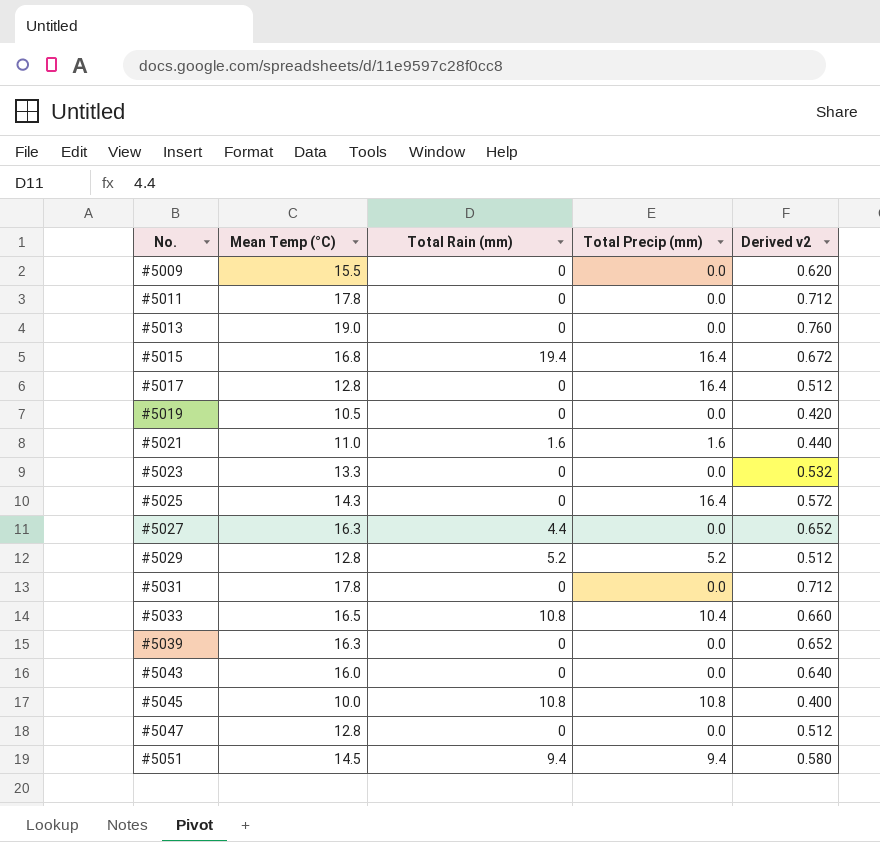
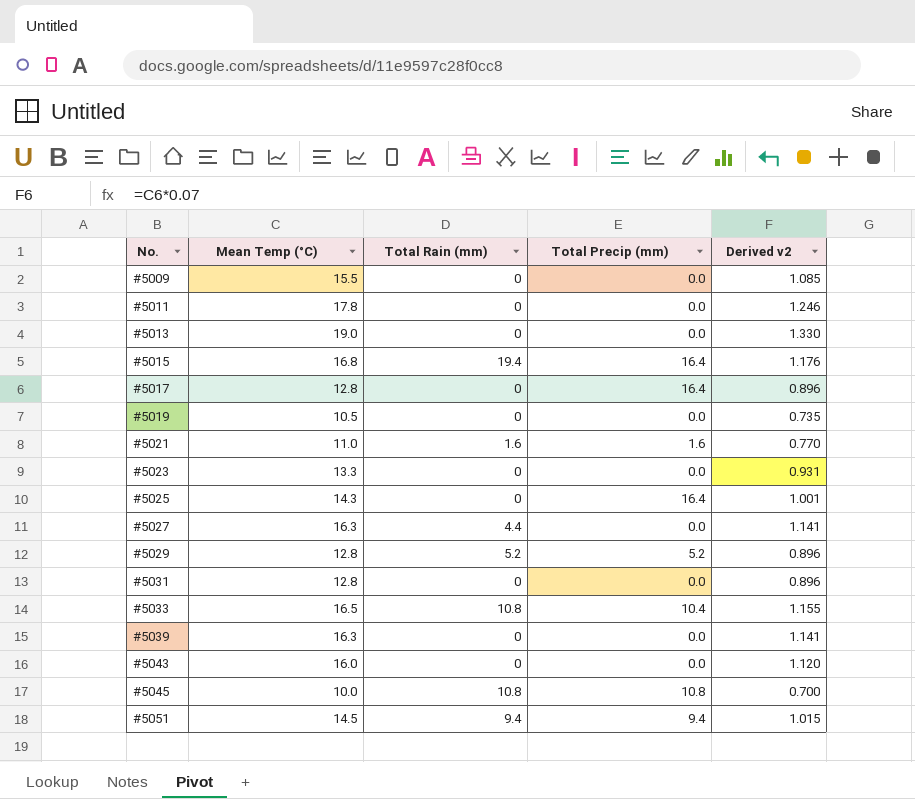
column Derived v2 | formula: [Mean Temp (°C)] * 0.04 -> [Mean Temp (°C)] * 0.07
row #5047: 12.8 | 0 | 0.0 | 0.512 -> none
#5031 | Mean Temp (°C): 17.8 -> 12.8

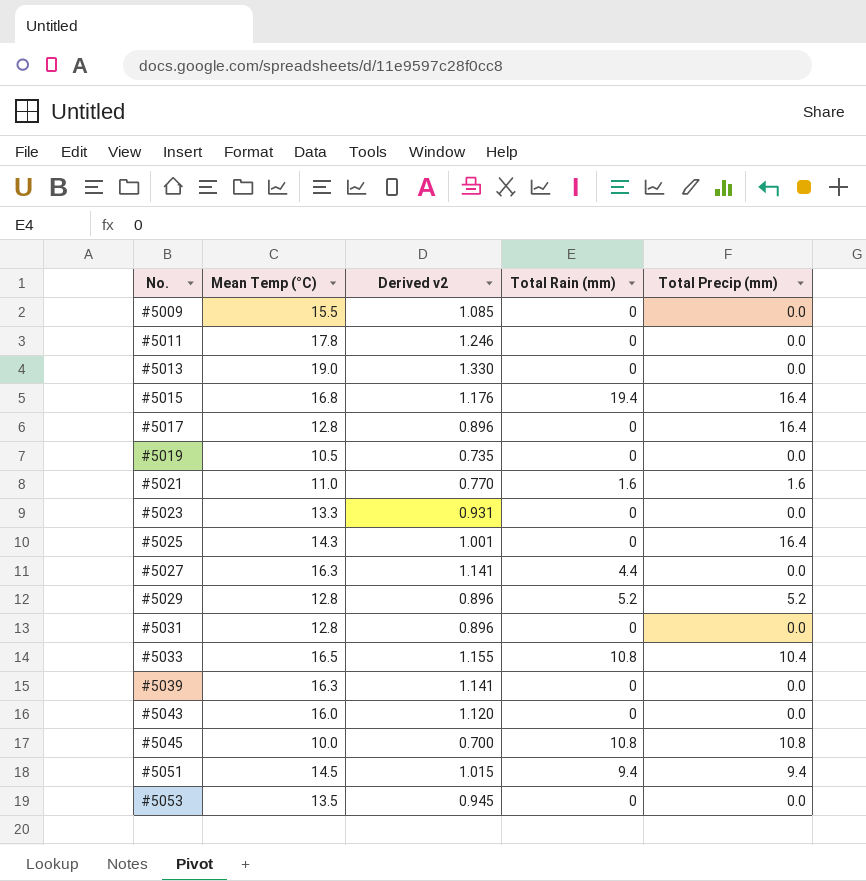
column Derived v2 | position: 5 -> 3
row #5053: none -> 13.5 | 0.945 | 0 | 0.0

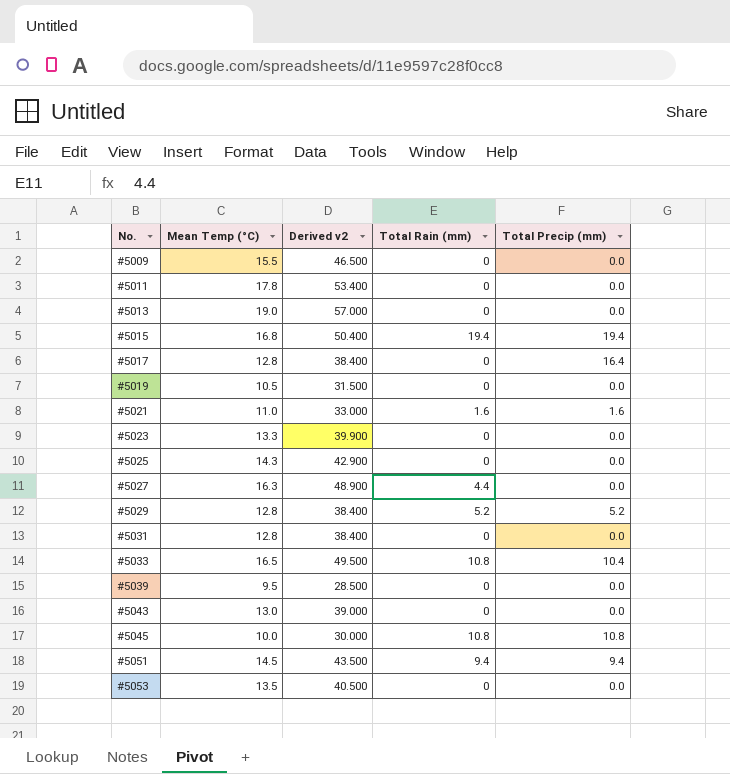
column Derived v2 | formula: [Mean Temp (°C)] * 0.07 -> [Mean Temp (°C)] * 3
#5015 | Total Precip (mm): 16.4 -> 19.4
#5025 | Total Precip (mm): 16.4 -> 0.0
#5039 | Mean Temp (°C): 16.3 -> 9.5
#5043 | Mean Temp (°C): 16.0 -> 13.0

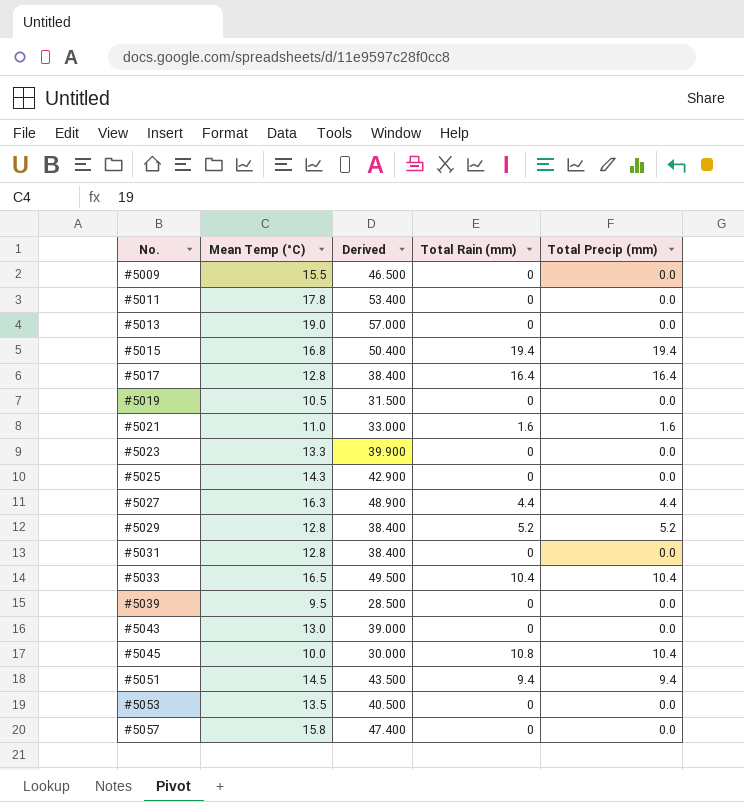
column name: Derived v2 -> Derived
#5017 | Total Rain (mm): 0 -> 16.4
#5027 | Total Precip (mm): 0.0 -> 4.4
#5033 | Total Rain (mm): 10.8 -> 10.4
#5045 | Total Precip (mm): 10.8 -> 10.4
row #5057: none -> 15.8 | 47.400 | 0 | 0.0

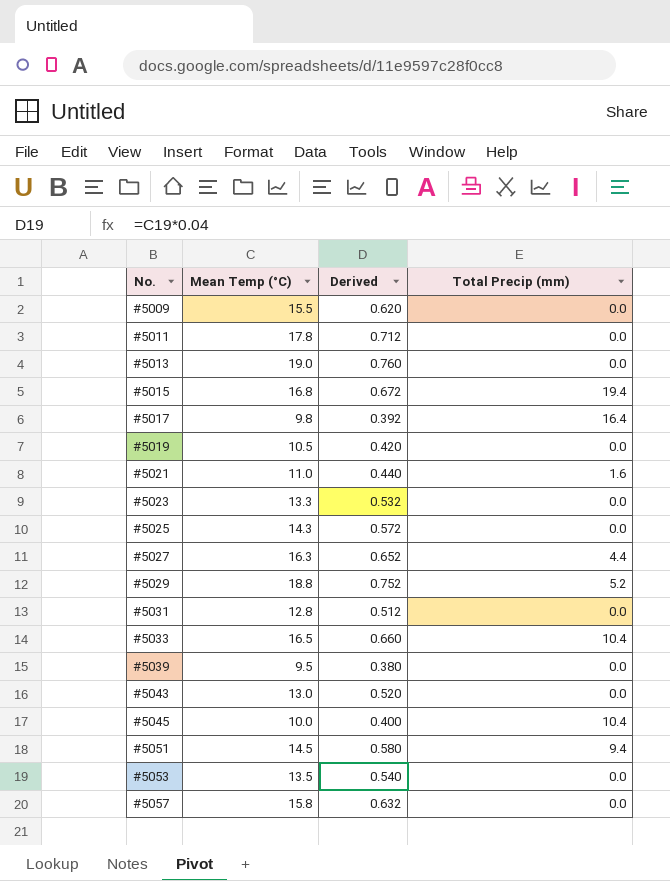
column Total Rain (mm) | position: 4 -> none
column Derived | formula: [Mean Temp (°C)] * 3 -> [Mean Temp (°C)] * 0.04
#5017 | Mean Temp (°C): 12.8 -> 9.8
#5029 | Mean Temp (°C): 12.8 -> 18.8

